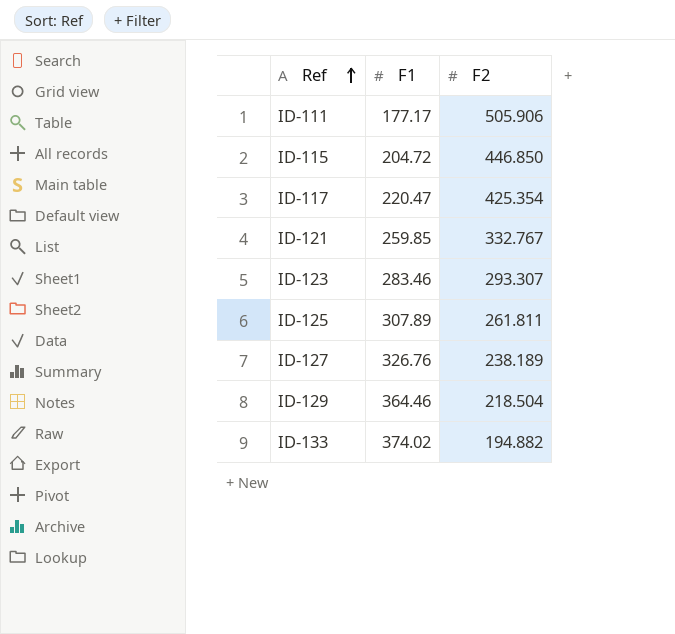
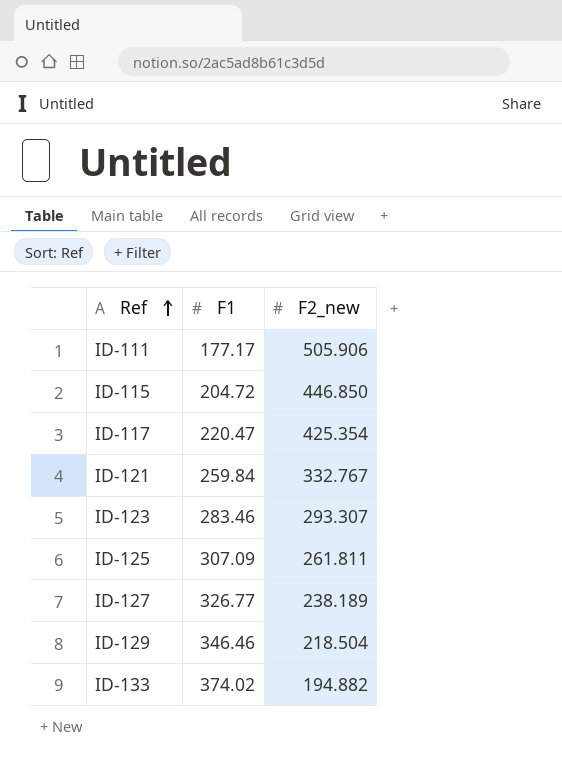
column name: F2 -> F2_new
ID-121 | F1: 259.85 -> 259.84
ID-125 | F1: 307.89 -> 307.09
ID-127 | F1: 326.76 -> 326.77
ID-129 | F1: 364.46 -> 346.46

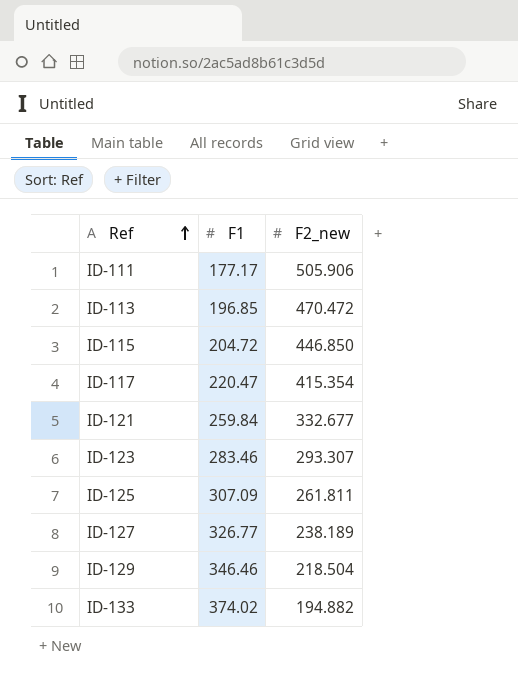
row ID-113: none -> 196.85 | 470.472
ID-117 | F2_new: 425.354 -> 415.354
ID-121 | F2_new: 332.767 -> 332.677

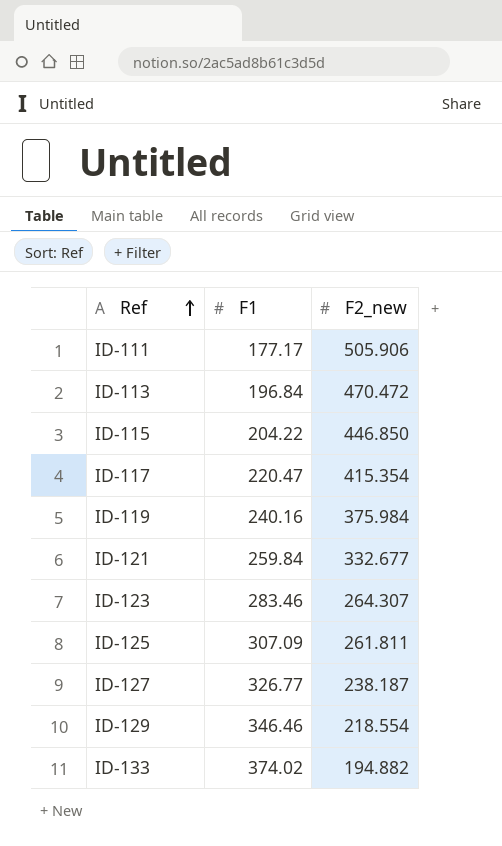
ID-113 | F1: 196.85 -> 196.84
ID-115 | F1: 204.72 -> 204.22
row ID-119: none -> 240.16 | 375.984
ID-123 | F2_new: 293.307 -> 264.307
ID-127 | F2_new: 238.189 -> 238.187
ID-129 | F2_new: 218.504 -> 218.554

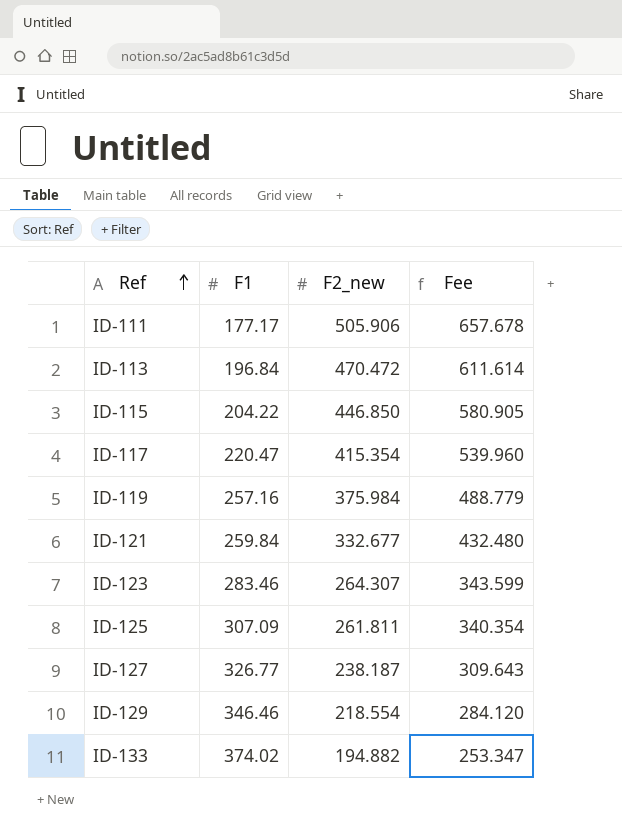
column Fee | formula: none -> [F2_new] * 1.3
ID-119 | F1: 240.16 -> 257.16

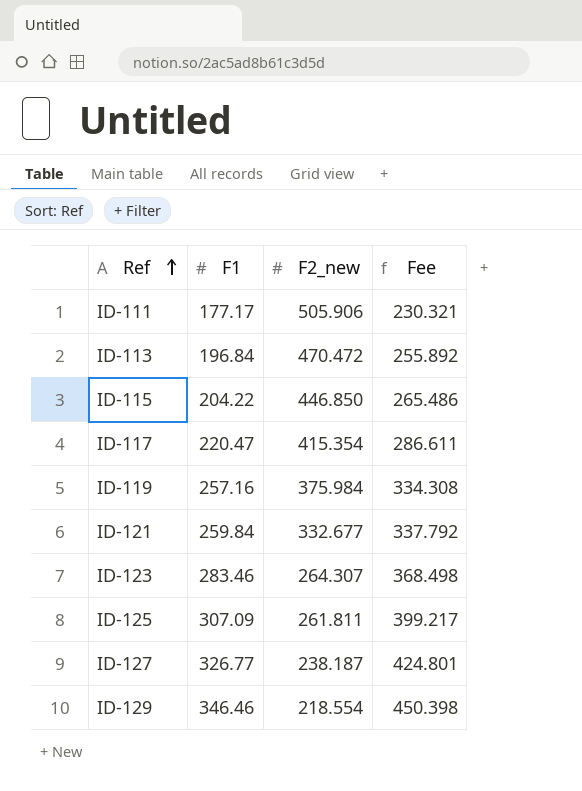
column Fee | formula: [F2_new] * 1.3 -> [F1] * 1.3
row ID-133: 374.02 | 194.882 | 253.347 -> none

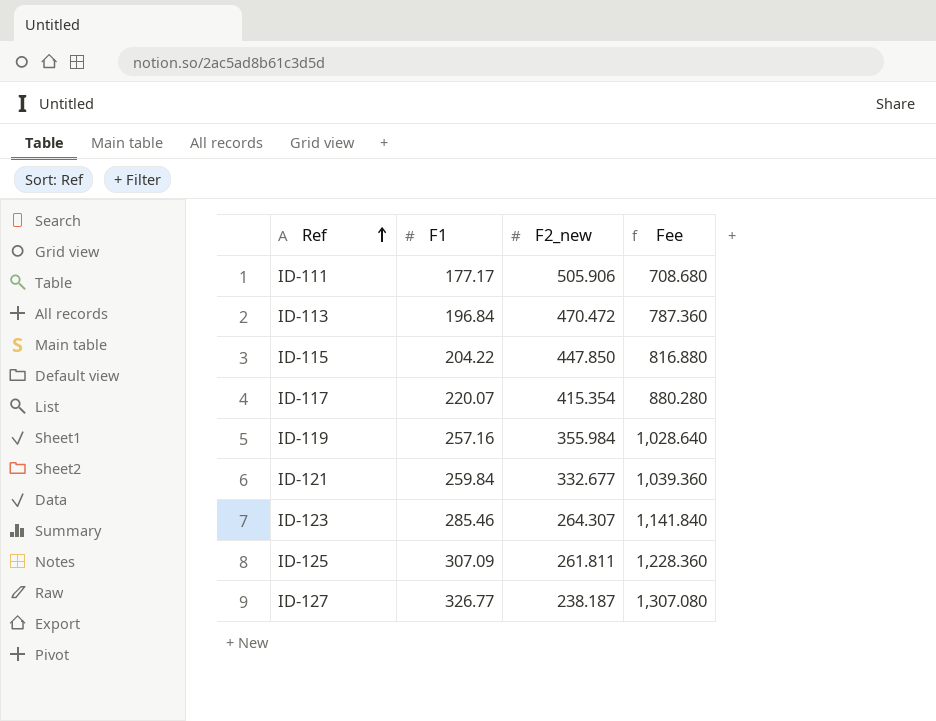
column Fee | formula: [F1] * 1.3 -> [F1] * 4
row ID-129: 346.46 | 218.554 | 450.398 -> none
ID-115 | F2_new: 446.850 -> 447.850
ID-117 | F1: 220.47 -> 220.07
ID-119 | F2_new: 375.984 -> 355.984
ID-123 | F1: 283.46 -> 285.46

